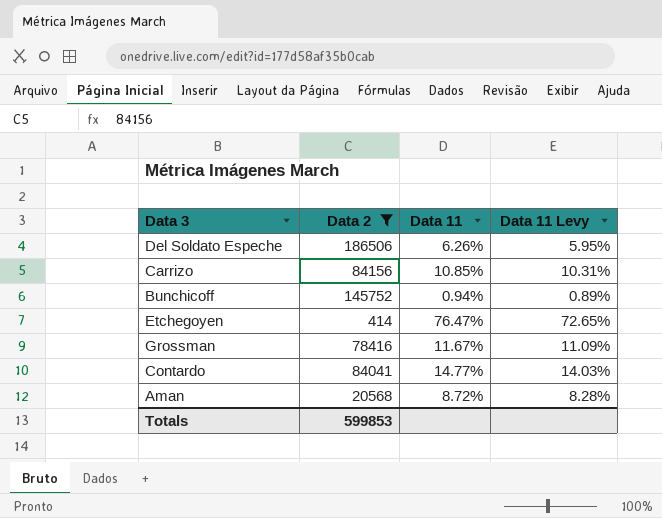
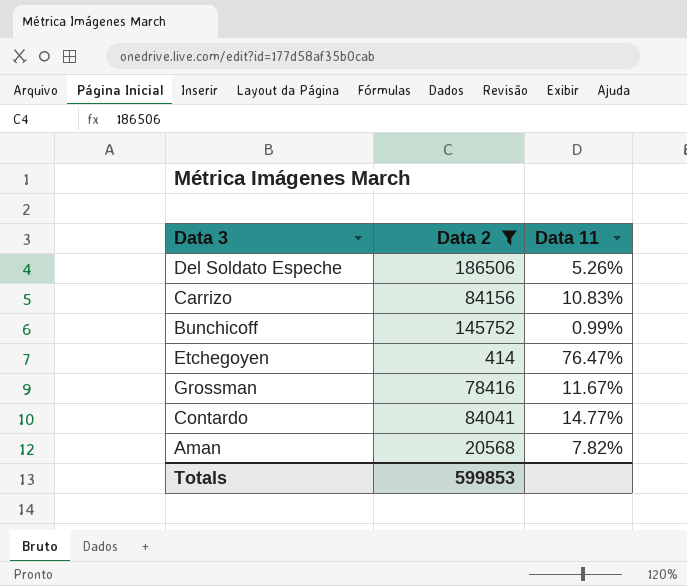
column Data 11 Levy | formula: [Data 11] * 0.95 -> none
Del Soldato Espeche | Data 11: 6.26% -> 5.26%
Carrizo | Data 11: 10.85% -> 10.83%
Bunchicoff | Data 11: 0.94% -> 0.99%
Aman | Data 11: 8.72% -> 7.82%

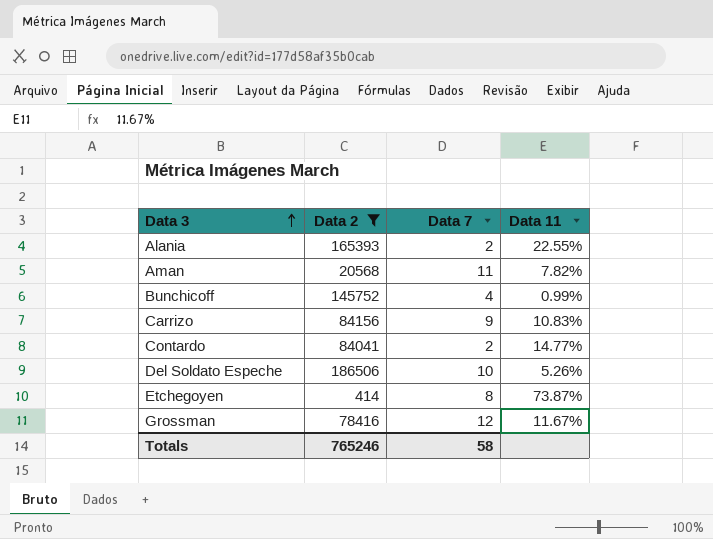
row order: none -> Data 3 ascending
column Data 7 | position: none -> 3
row Alania: none -> 165393 | 2 | 22.55%
Etchegoyen | Data 11: 76.47% -> 73.87%
Totals | Data 2: 599853 -> 765246

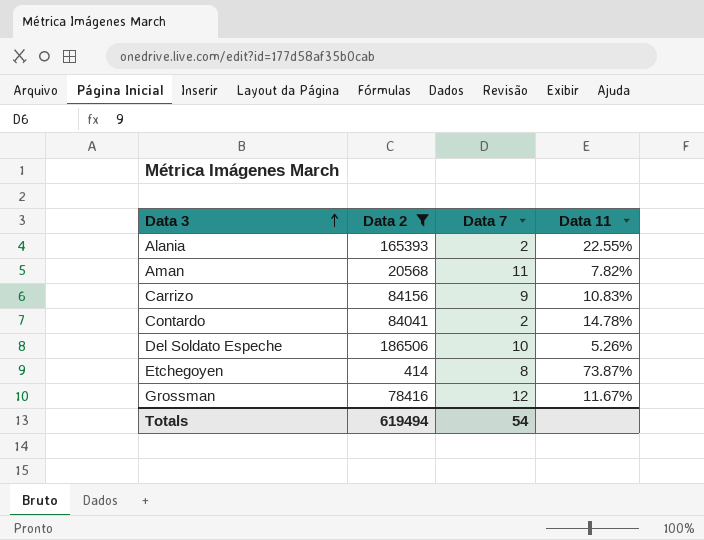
row Bunchicoff: 145752 | 4 | 0.99% -> none
Contardo | Data 11: 14.77% -> 14.78%
Totals | Data 2: 765246 -> 619494
Totals | Data 7: 58 -> 54

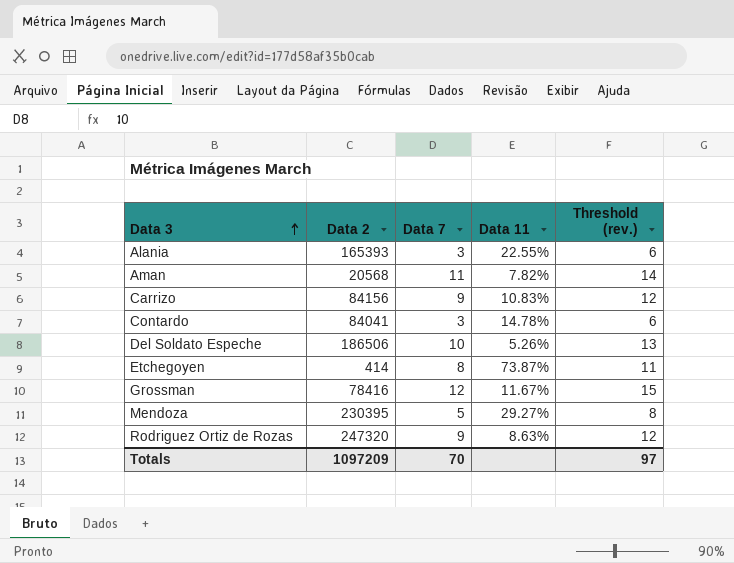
filter: Data 2 <= 186506 -> none
column Threshold (rev.) | formula: none -> [Data 7] + 3
Alania | Data 7: 2 -> 3
Contardo | Data 7: 2 -> 3
Totals | Data 2: 619494 -> 1097209
Totals | Data 7: 54 -> 70

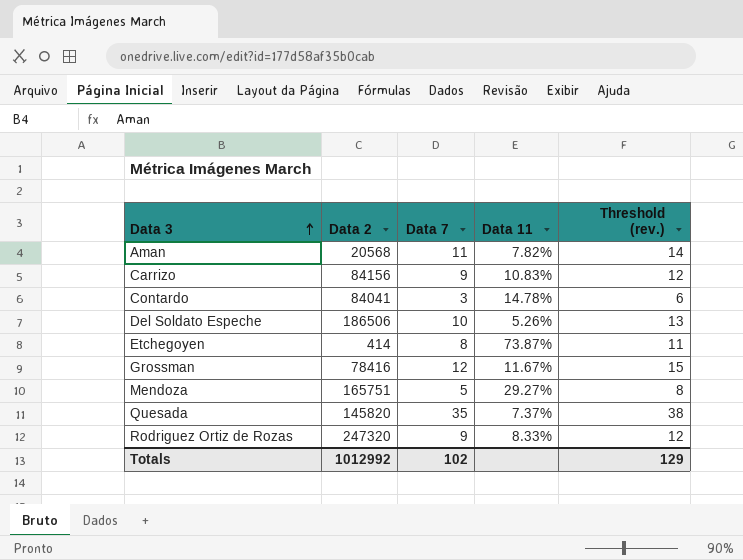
row Alania: 165393 | 3 | 22.55% | 6 -> none
Mendoza | Data 2: 230395 -> 165751
row Quesada: none -> 145820 | 35 | 7.37% | 38
Rodriguez Ortiz de Rozas | Data 11: 8.63% -> 8.33%
Totals | Data 2: 1097209 -> 1012992
Totals | Data 7: 70 -> 102
Totals | Threshold (rev.): 97 -> 129

